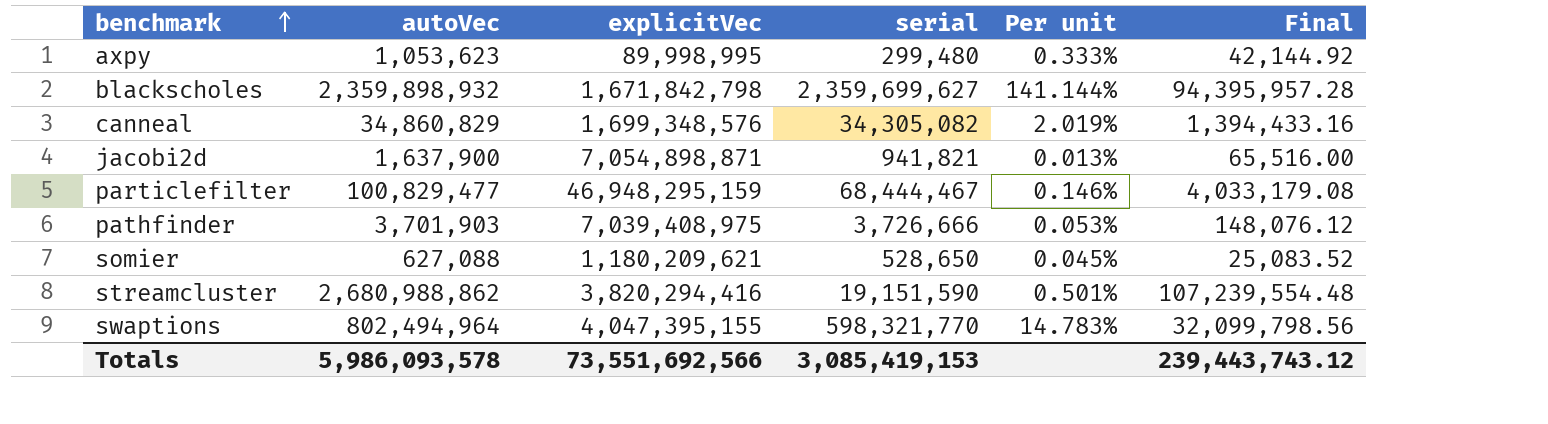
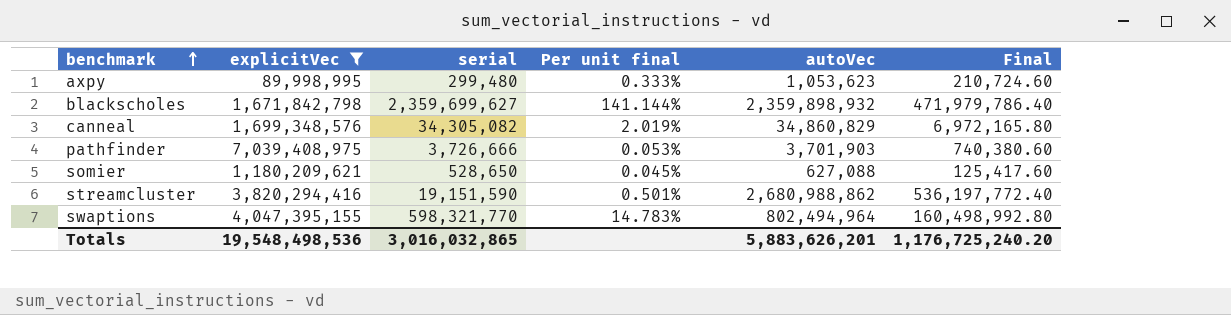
filter: none -> explicitVec <= 7,039,408,975
column name: Per unit -> Per unit final
column autoVec | position: 2 -> 5
column Final | formula: [autoVec] * 0.04 -> [autoVec] * 0.2
Totals | explicitVec: 73,551,692,566 -> 19,548,498,536
Totals | serial: 3,085,419,153 -> 3,016,032,865
Totals | autoVec: 5,986,093,578 -> 5,883,626,201
Totals | Final: 239,443,743.12 -> 1,176,725,240.20

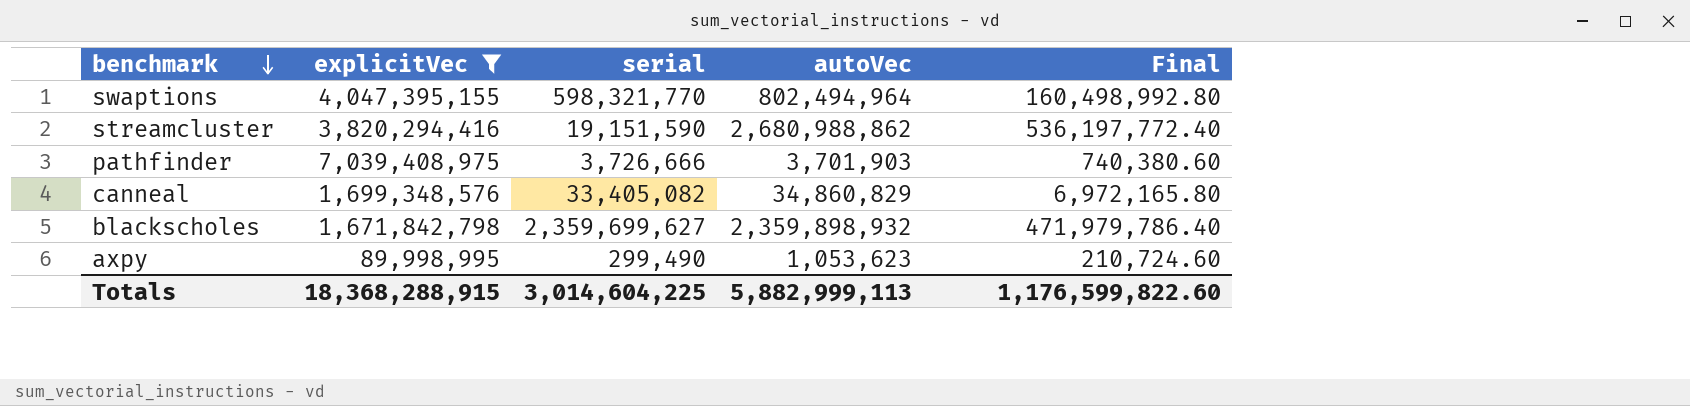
row order: benchmark ascending -> benchmark descending
column Per unit final | formula: [serial] / [explicitVec] -> none
row somier: 1,180,209,621 | 528,650 | 0.045% | 627,088 | 125,417.60 -> none
canneal | serial: 34,305,082 -> 33,405,082
axpy | serial: 299,480 -> 299,490
Totals | explicitVec: 19,548,498,536 -> 18,368,288,915
Totals | serial: 3,016,032,865 -> 3,014,604,225
Totals | autoVec: 5,883,626,201 -> 5,882,999,113
Totals | Final: 1,176,725,240.20 -> 1,176,599,822.60

